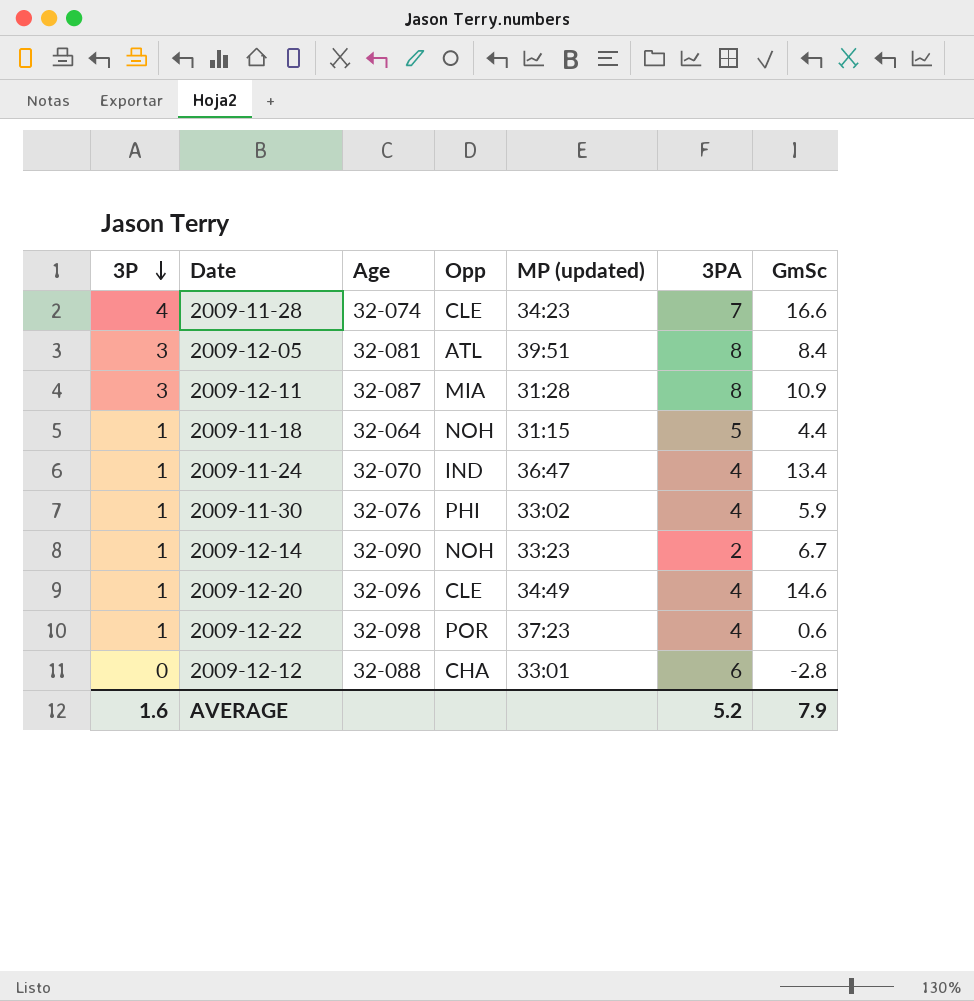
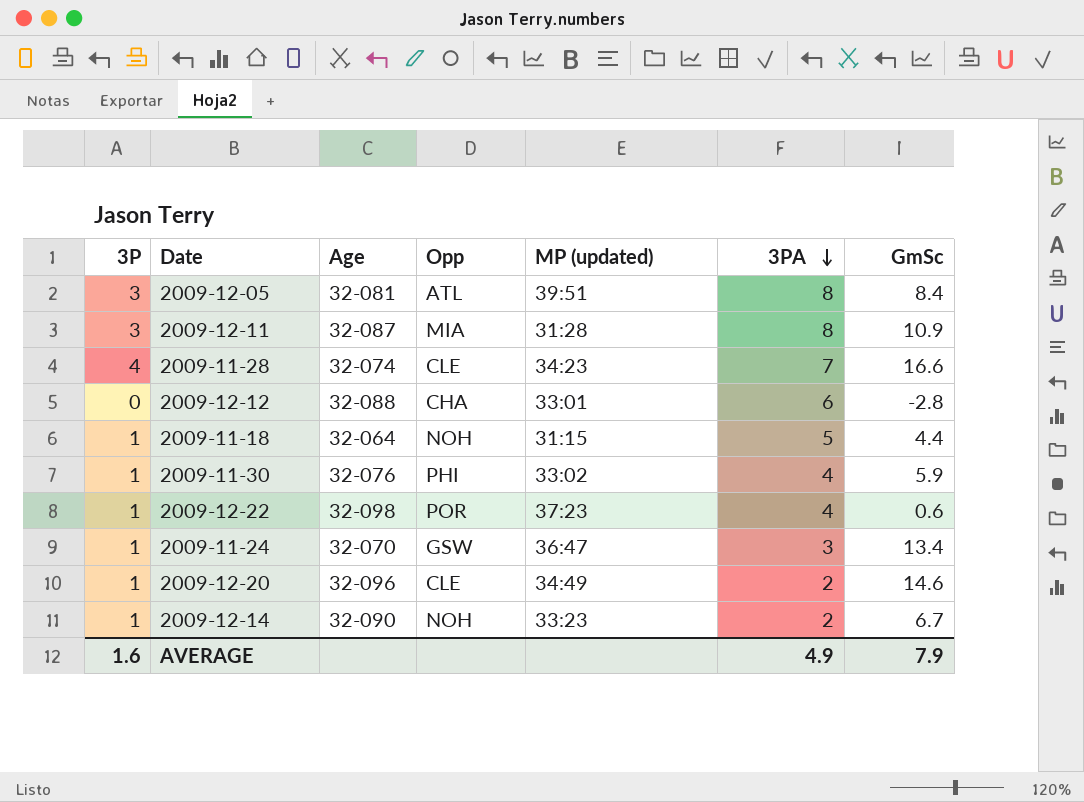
row order: 3P descending -> 3PA descending
2009-11-24 | Opp: IND -> GSW
2009-11-24 | 3PA: 4 -> 3
2009-12-20 | 3PA: 4 -> 2
AVERAGE | 3PA: 5.2 -> 4.9

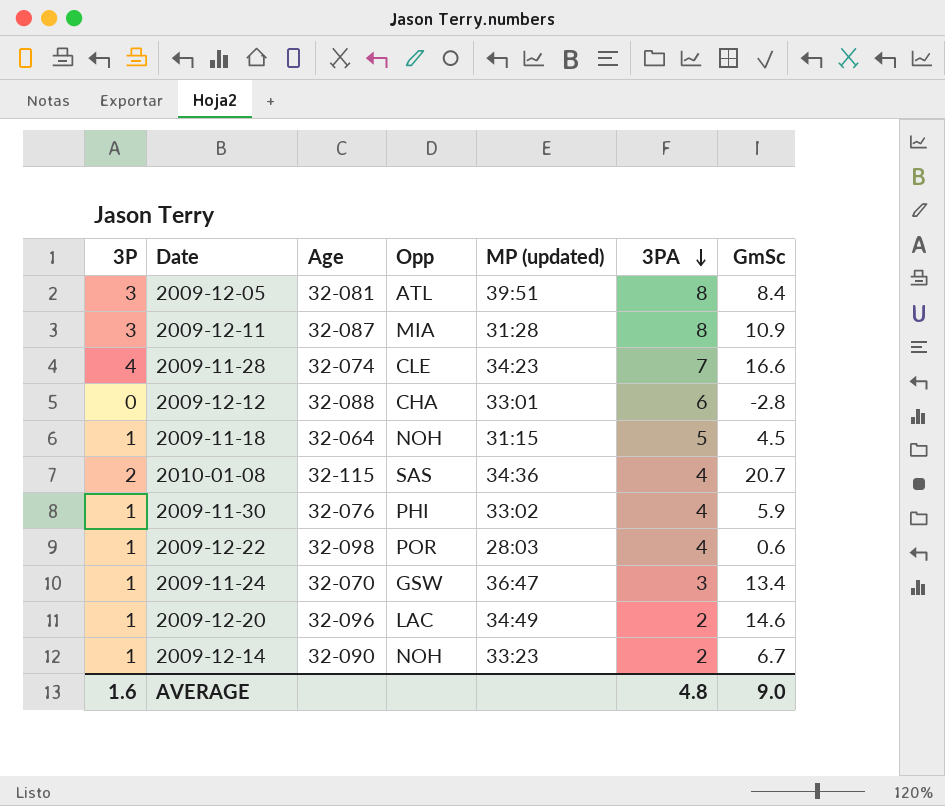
2009-11-18 | GmSc: 4.4 -> 4.5
row 2010-01-08: none -> 2 | 32-115 | SAS | 34:36 | 4 | 20.7
2009-12-22 | MP (updated): 37:23 -> 28:03
2009-12-20 | Opp: CLE -> LAC
AVERAGE | 3PA: 4.9 -> 4.8
AVERAGE | GmSc: 7.9 -> 9.0

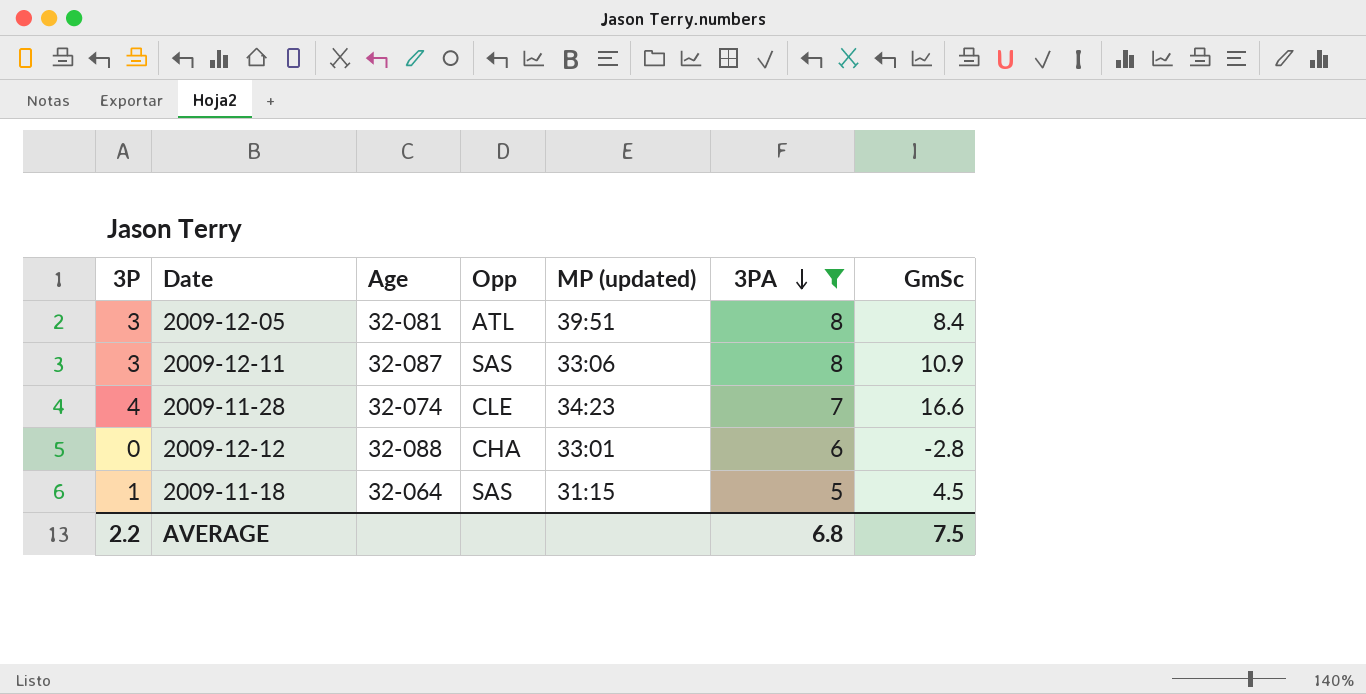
filter: none -> 3PA >= 5
2009-12-11 | Opp: MIA -> SAS
2009-12-11 | MP (updated): 31:28 -> 33:06
2009-11-18 | Opp: NOH -> SAS
AVERAGE | 3P: 1.6 -> 2.2
AVERAGE | 3PA: 4.8 -> 6.8
AVERAGE | GmSc: 9.0 -> 7.5

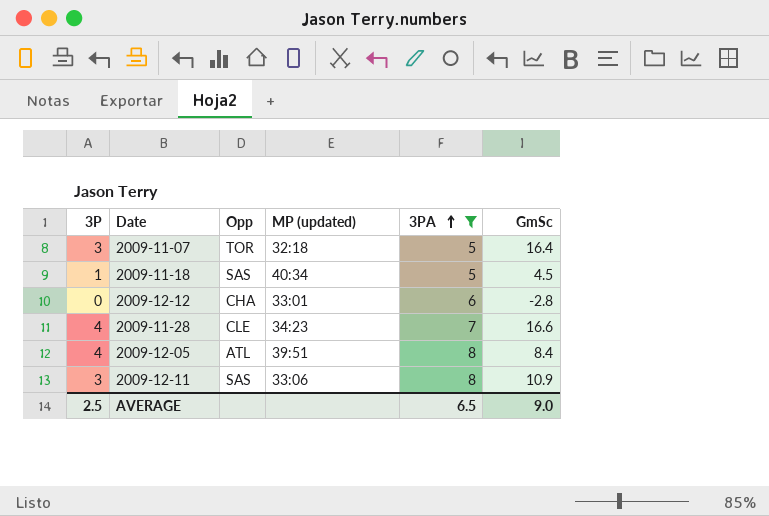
row order: 3PA descending -> 3PA ascending
column Age | position: 3 -> none
row 2009-11-07: none -> 3 | TOR | 32:18 | 5 | 16.4
2009-11-18 | MP (updated): 31:15 -> 40:34
2009-12-05 | 3P: 3 -> 4
AVERAGE | 3P: 2.2 -> 2.5
AVERAGE | 3PA: 6.8 -> 6.5
AVERAGE | GmSc: 7.5 -> 9.0

